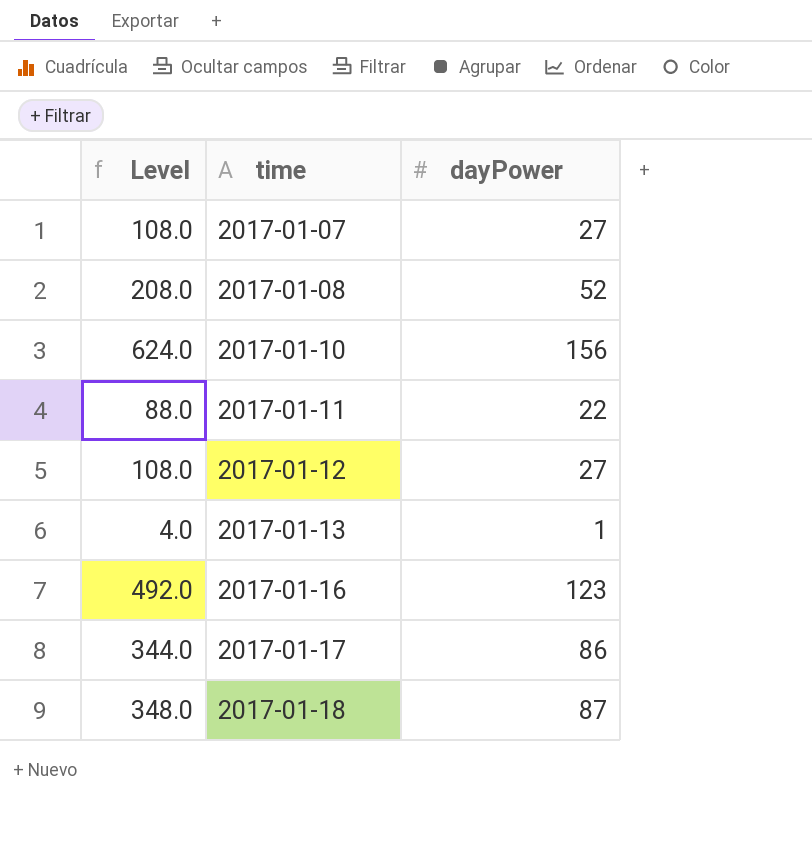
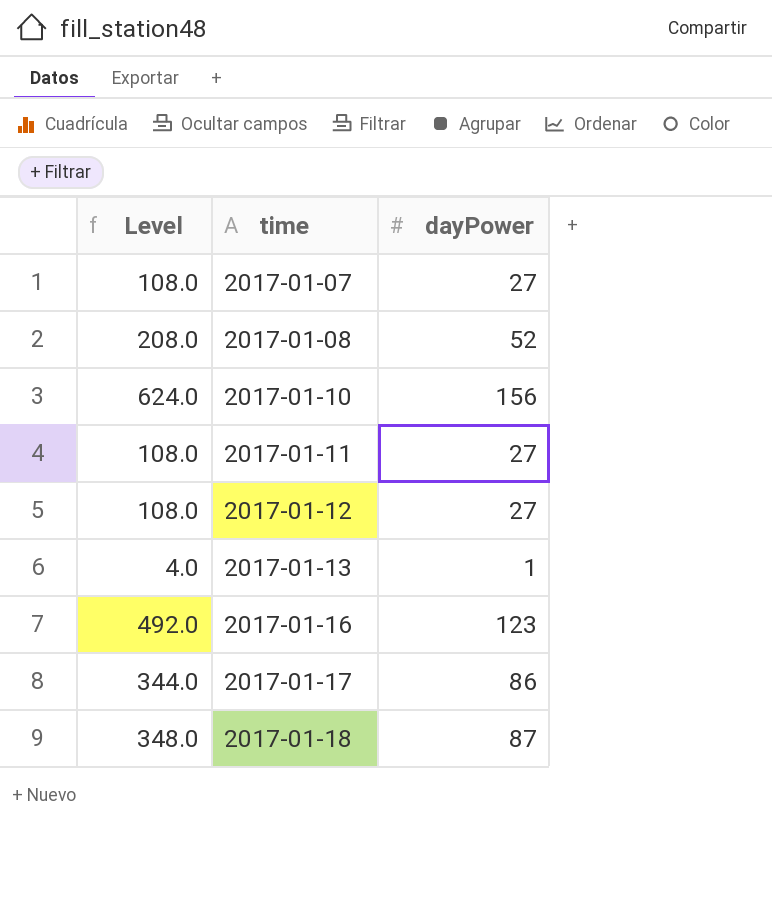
2017-01-11 | Level: 88.0 -> 108.0
2017-01-11 | dayPower: 22 -> 27

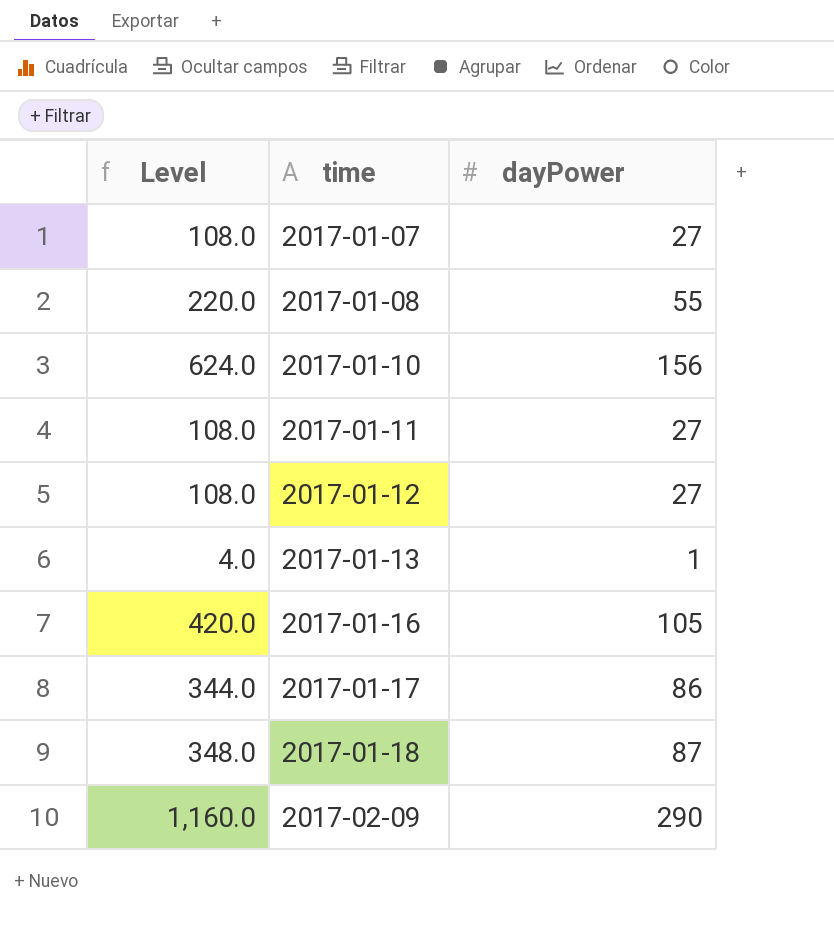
2017-01-08 | Level: 208.0 -> 220.0
2017-01-08 | dayPower: 52 -> 55
2017-01-16 | Level: 492.0 -> 420.0
2017-01-16 | dayPower: 123 -> 105
row 2017-02-09: none -> 1,160.0 | 290

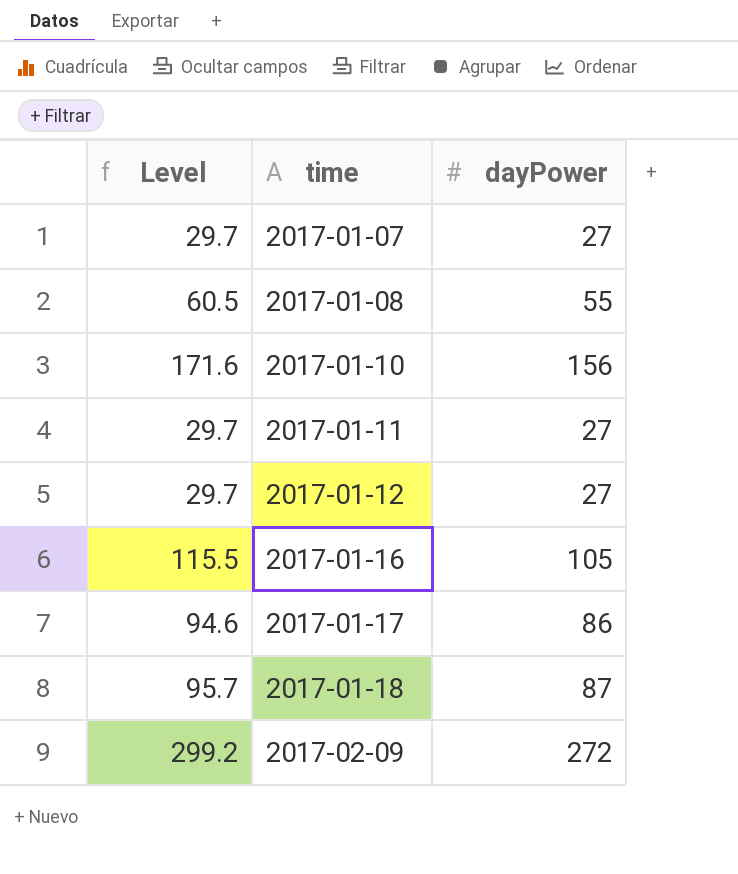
column Level | formula: [dayPower] * 4 -> [dayPower] * 1.1
row 2017-01-13: 4.0 | 1 -> none
2017-02-09 | dayPower: 290 -> 272

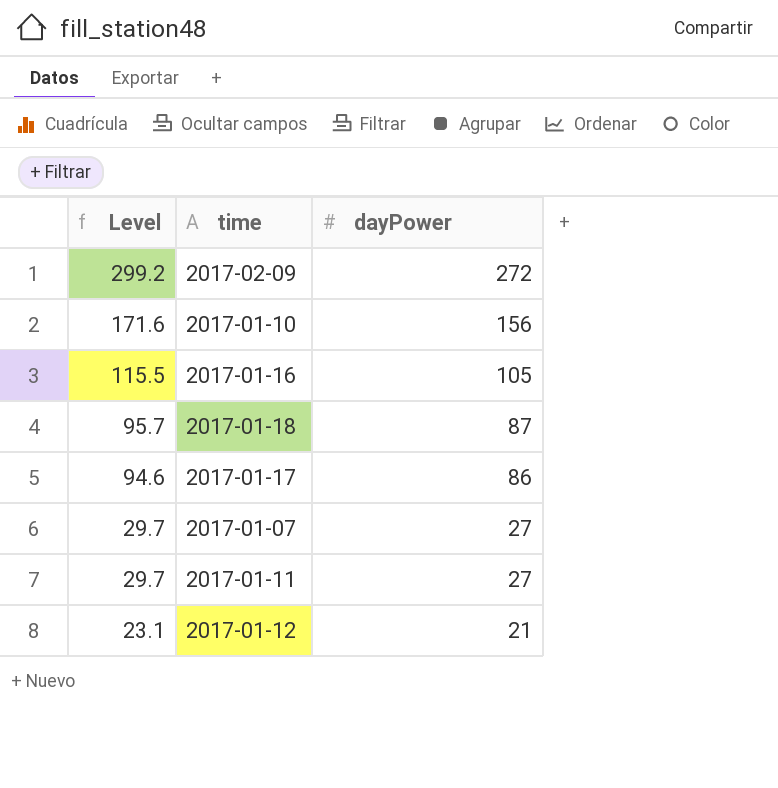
row order: time ascending -> Level descending
row 2017-01-08: 60.5 | 55 -> none
2017-01-12 | Level: 29.7 -> 23.1
2017-01-12 | dayPower: 27 -> 21

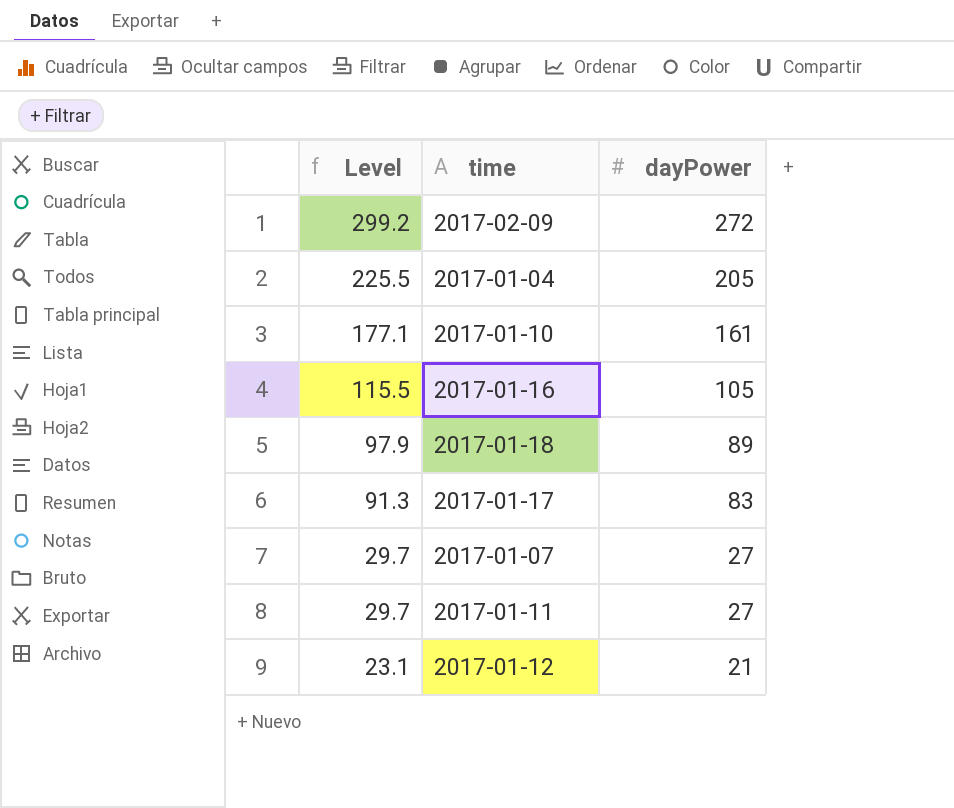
row 2017-01-04: none -> 225.5 | 205
2017-01-10 | Level: 171.6 -> 177.1
2017-01-10 | dayPower: 156 -> 161
2017-01-18 | Level: 95.7 -> 97.9
2017-01-18 | dayPower: 87 -> 89
2017-01-17 | Level: 94.6 -> 91.3
2017-01-17 | dayPower: 86 -> 83

